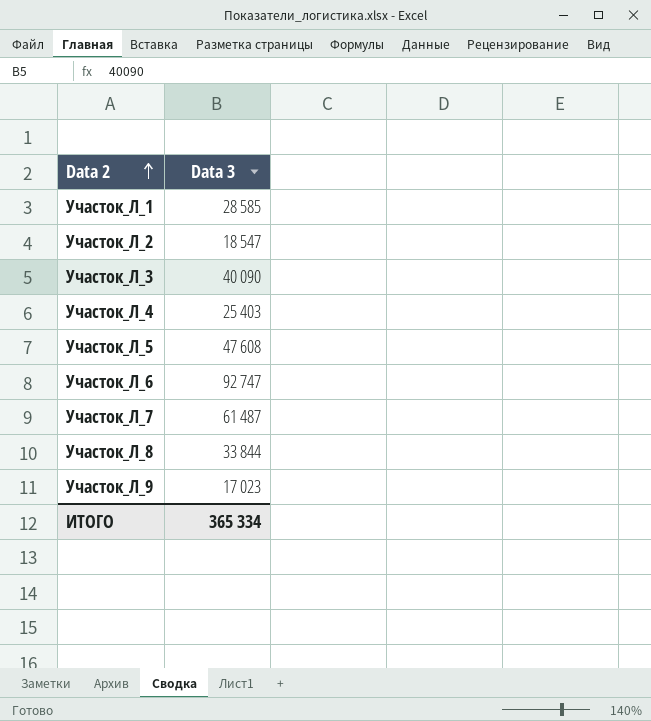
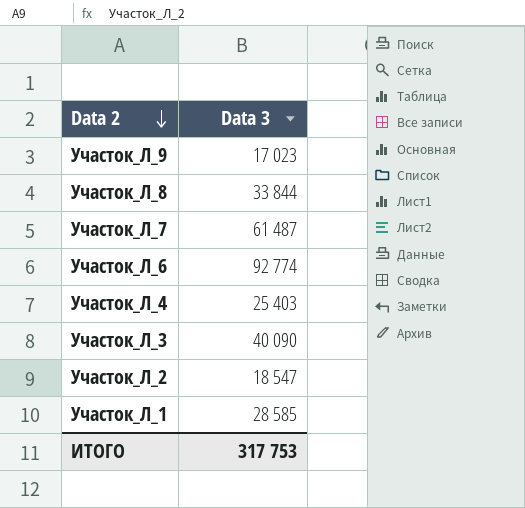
row order: Data 2 ascending -> Data 2 descending
row Участок_Л_5: 47 608 -> none
Участок_Л_6 | Data 3: 92 747 -> 92 774
ИТОГО | Data 3: 365 334 -> 317 753

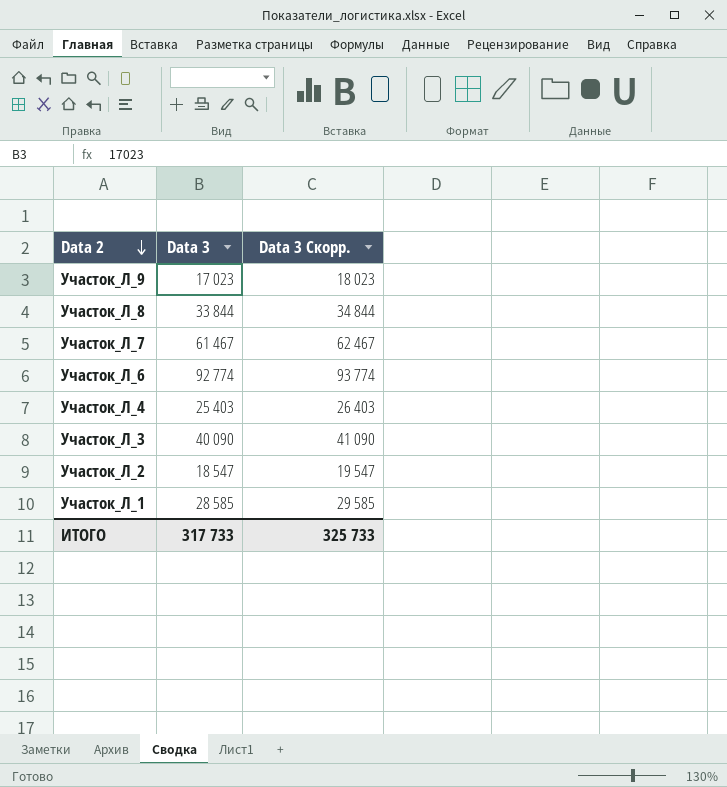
column Data 3 Скорр. | formula: none -> [Data 3] + 1000
Участок_Л_7 | Data 3: 61 487 -> 61 467
ИТОГО | Data 3: 317 753 -> 317 733

